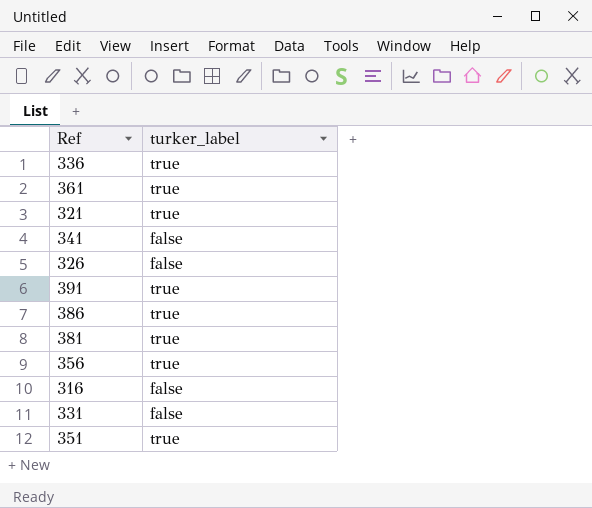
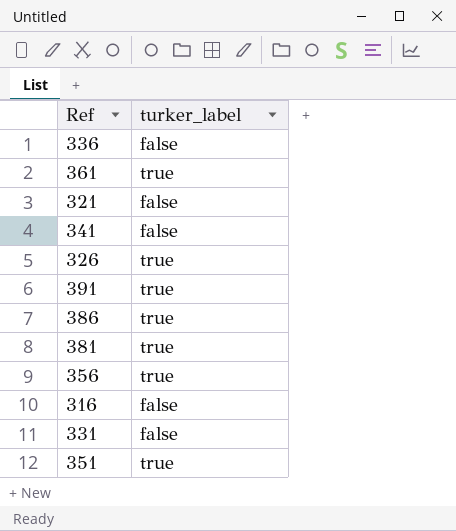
336 | turker_label: true -> false
321 | turker_label: true -> false
326 | turker_label: false -> true

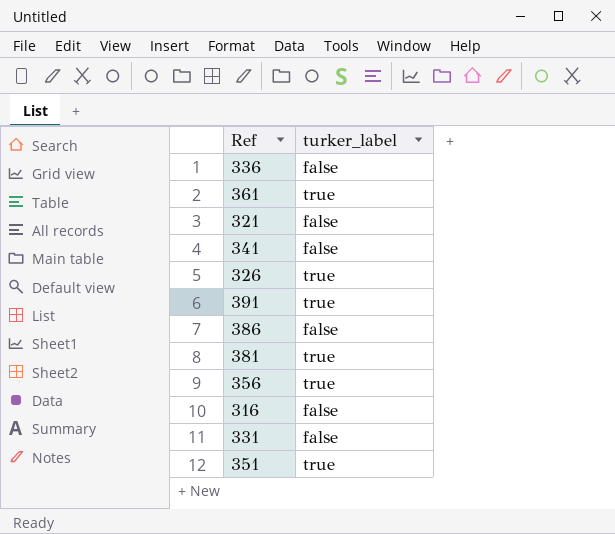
386 | turker_label: true -> false

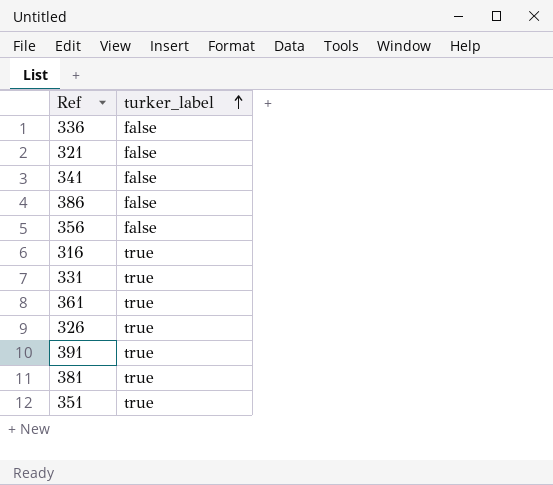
row order: none -> turker_label ascending
356 | turker_label: true -> false
316 | turker_label: false -> true
331 | turker_label: false -> true

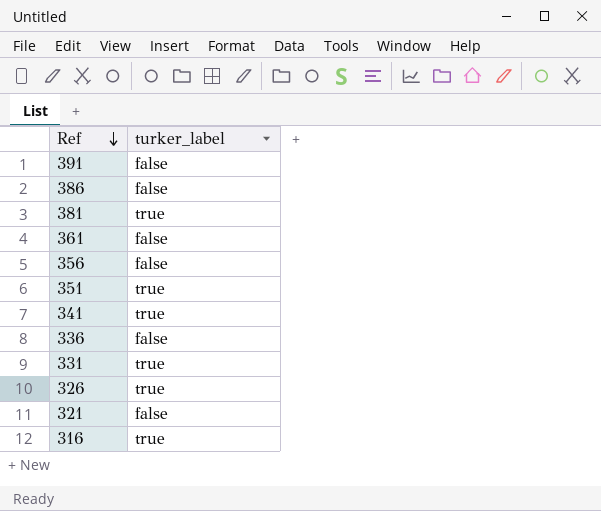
row order: turker_label ascending -> Ref descending
391 | turker_label: true -> false
361 | turker_label: true -> false
341 | turker_label: false -> true

